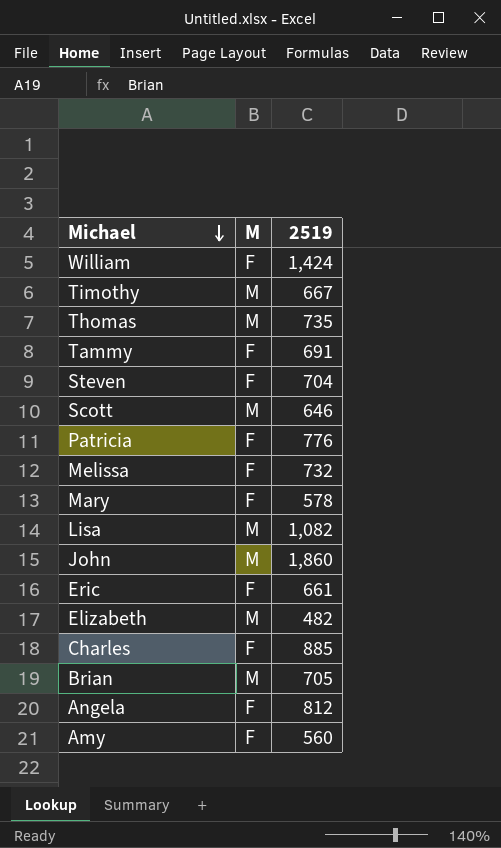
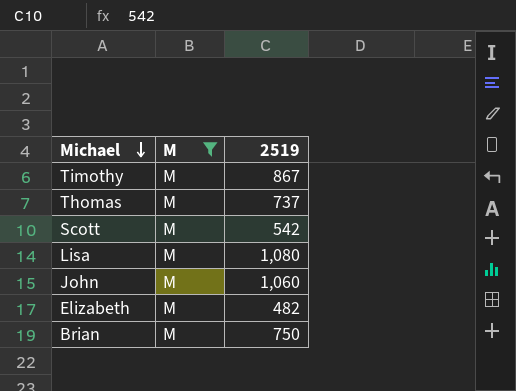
filter: none -> M = M
Timothy | 2519: 667 -> 867
Thomas | 2519: 735 -> 737
Scott | 2519: 646 -> 542
Lisa | 2519: 1,082 -> 1,080
John | 2519: 1,860 -> 1,060
Brian | 2519: 705 -> 750

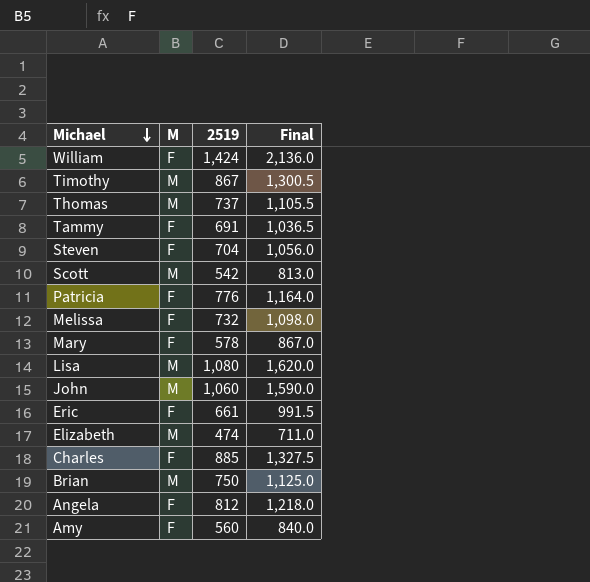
filter: M = M -> none
column Final | formula: none -> [2519] * 1.5
Elizabeth | 2519: 482 -> 474

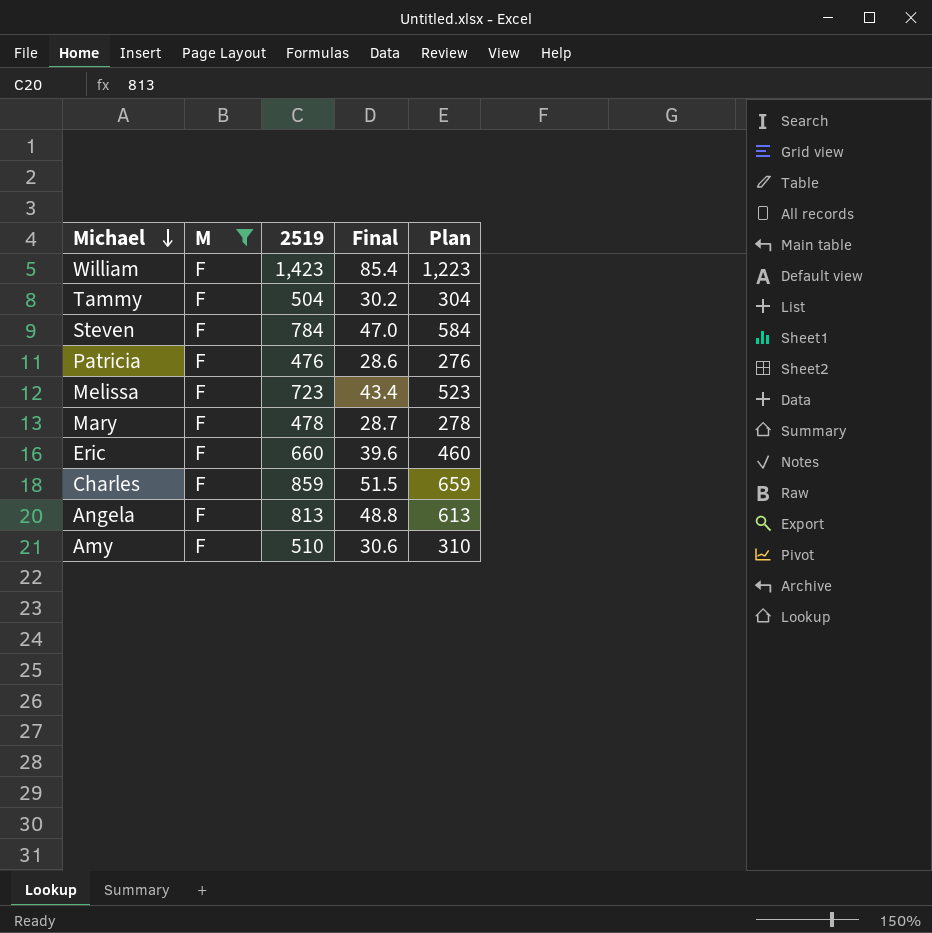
filter: none -> M = F
column Final | formula: [2519] * 1.5 -> [2519] * 0.06
column Plan | formula: none -> [2519] - 200
William | 2519: 1,424 -> 1,423
Tammy | 2519: 691 -> 504
Steven | 2519: 704 -> 784
Patricia | 2519: 776 -> 476
Melissa | 2519: 732 -> 723
Mary | 2519: 578 -> 478
Eric | 2519: 661 -> 660
Charles | 2519: 885 -> 859
Angela | 2519: 812 -> 813
Amy | 2519: 560 -> 510

